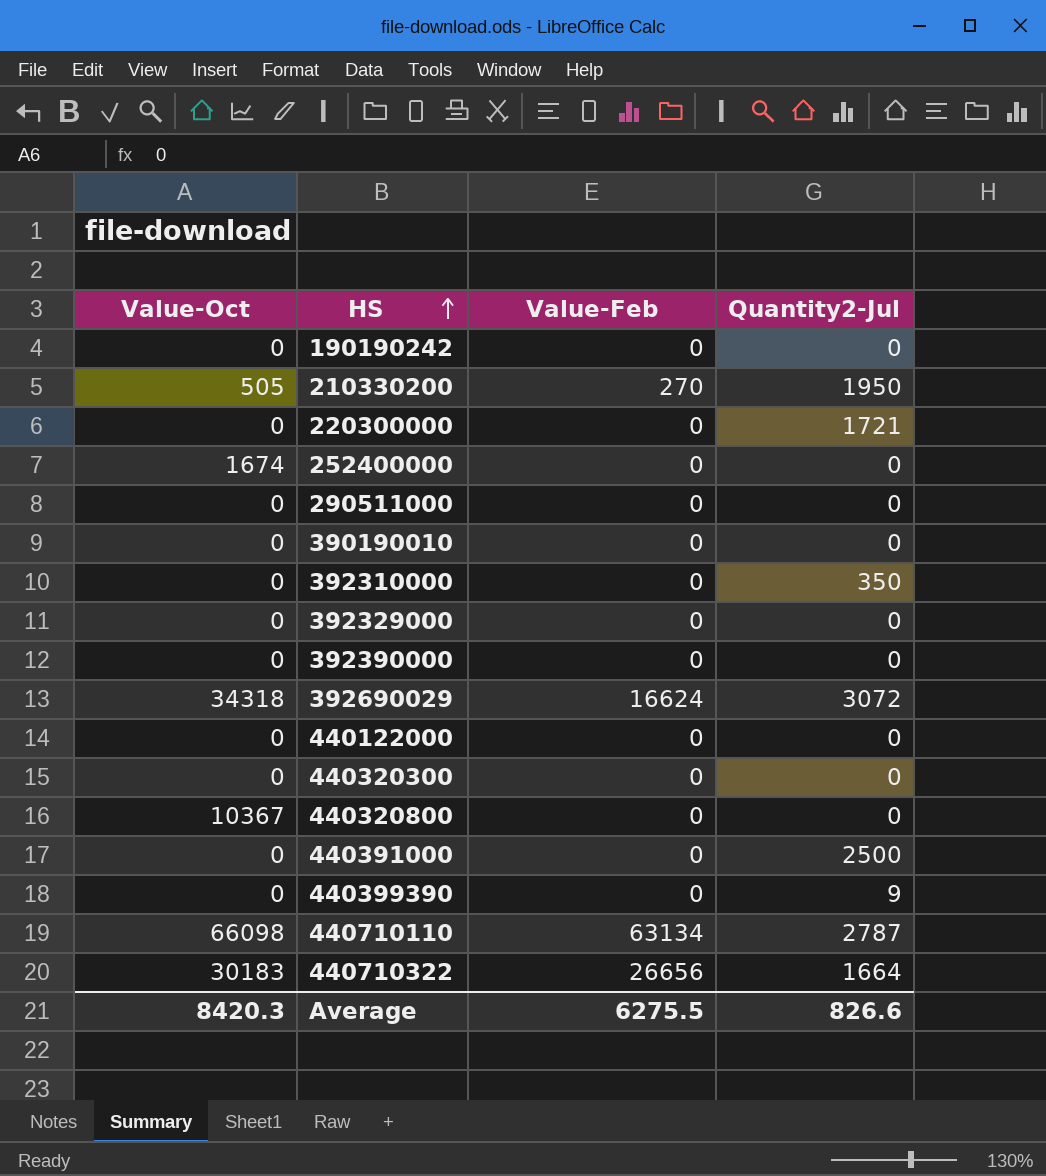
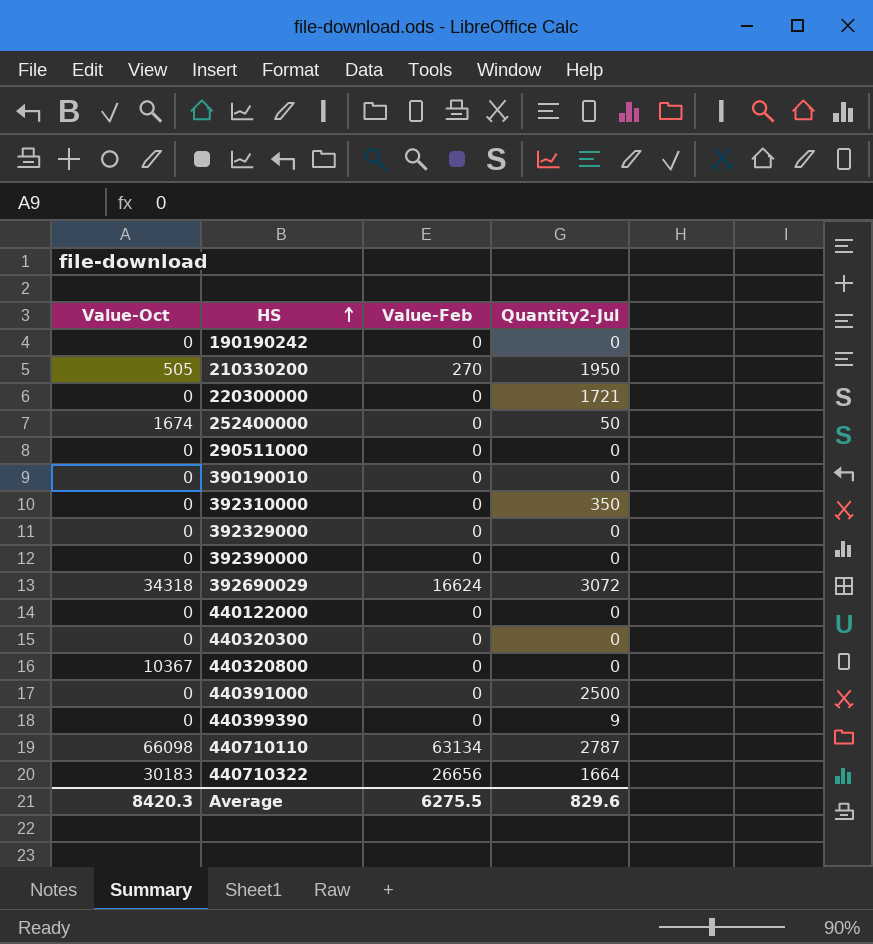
252400000 | Quantity2-Jul: 0 -> 50
Average | Quantity2-Jul: 826.6 -> 829.6

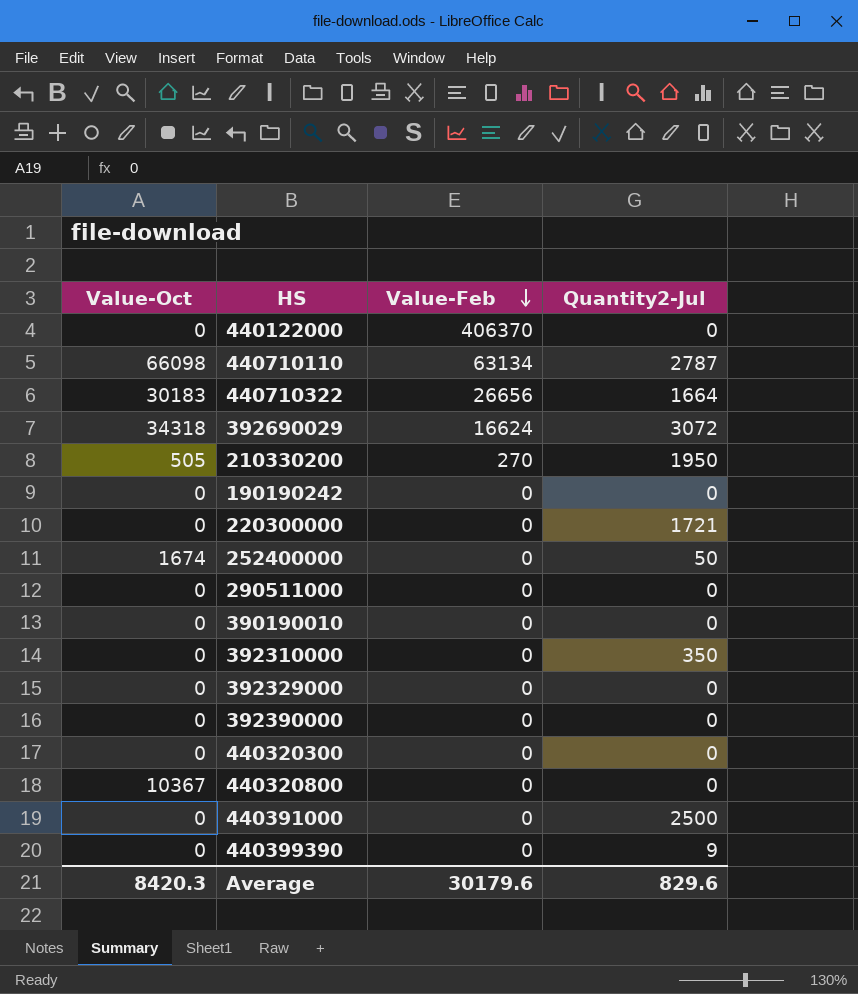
row order: HS ascending -> Value-Feb descending
440122000 | Value-Feb: 0 -> 406370
Average | Value-Feb: 6275.5 -> 30179.6

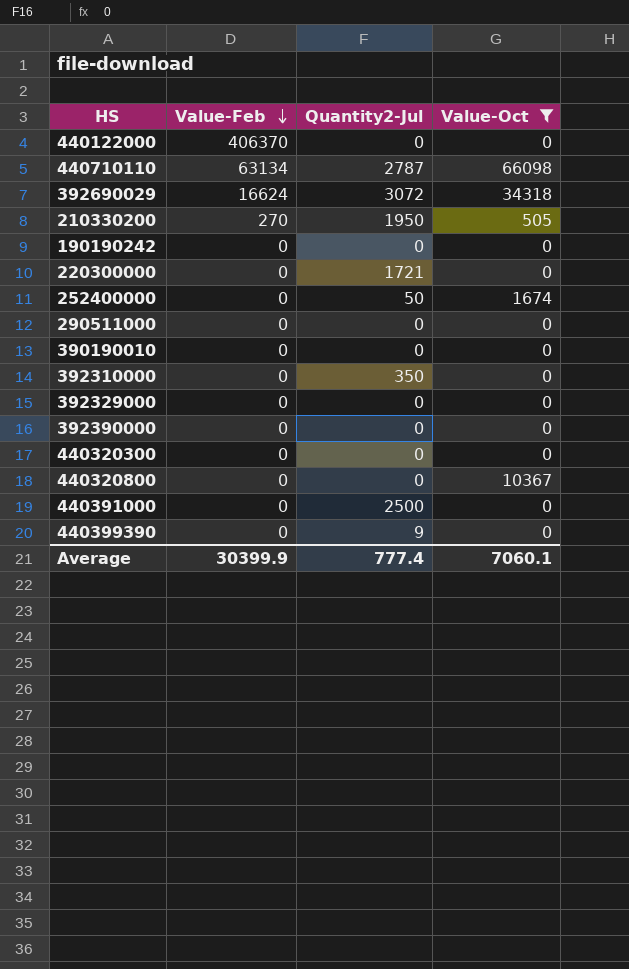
filter: none -> Value-Oct != 30183
column Value-Oct | position: 1 -> 4
Average | Value-Feb: 30179.6 -> 30399.9
Average | Quantity2-Jul: 829.6 -> 777.4
Average | Value-Oct: 8420.3 -> 7060.1

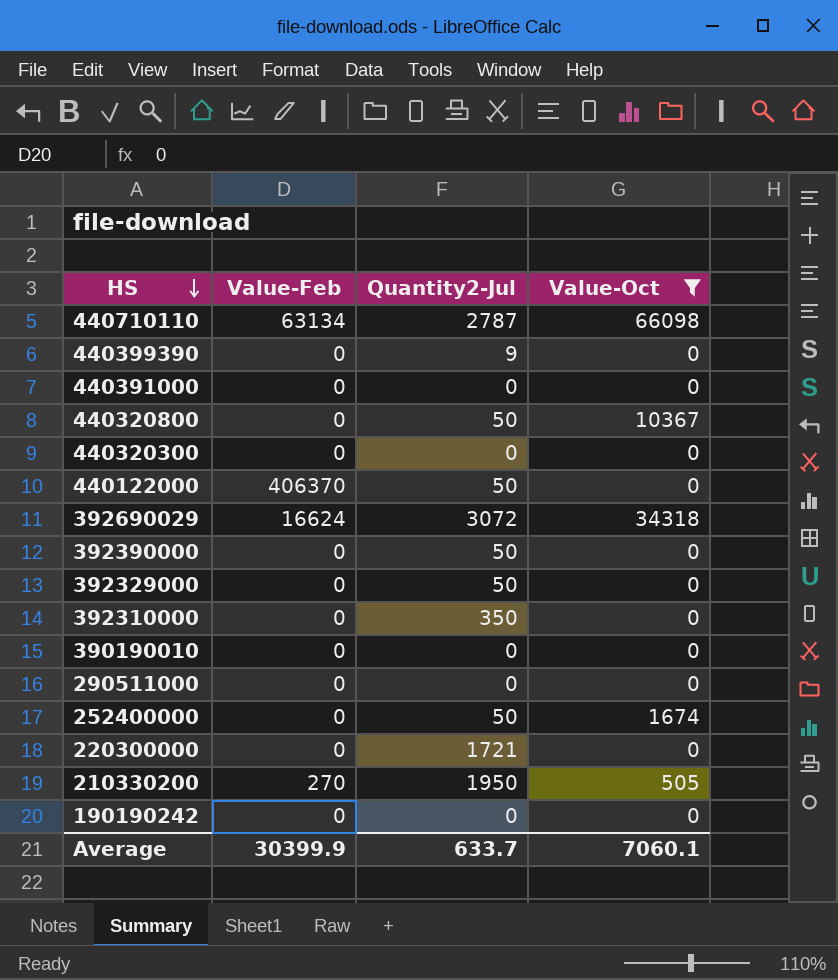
row order: Value-Feb descending -> HS descending
440391000 | Quantity2-Jul: 2500 -> 0
440320800 | Quantity2-Jul: 0 -> 50
440122000 | Quantity2-Jul: 0 -> 50
392390000 | Quantity2-Jul: 0 -> 50
392329000 | Quantity2-Jul: 0 -> 50
Average | Quantity2-Jul: 777.4 -> 633.7

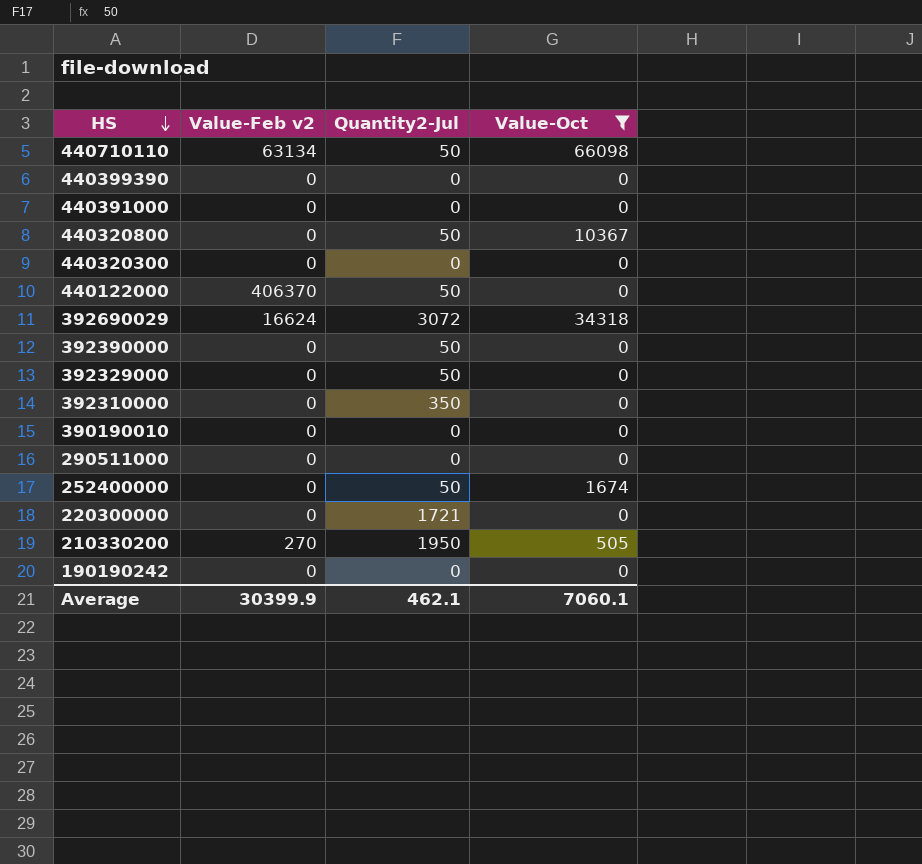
column name: Value-Feb -> Value-Feb v2
440710110 | Quantity2-Jul: 2787 -> 50
440399390 | Quantity2-Jul: 9 -> 0
Average | Quantity2-Jul: 633.7 -> 462.1

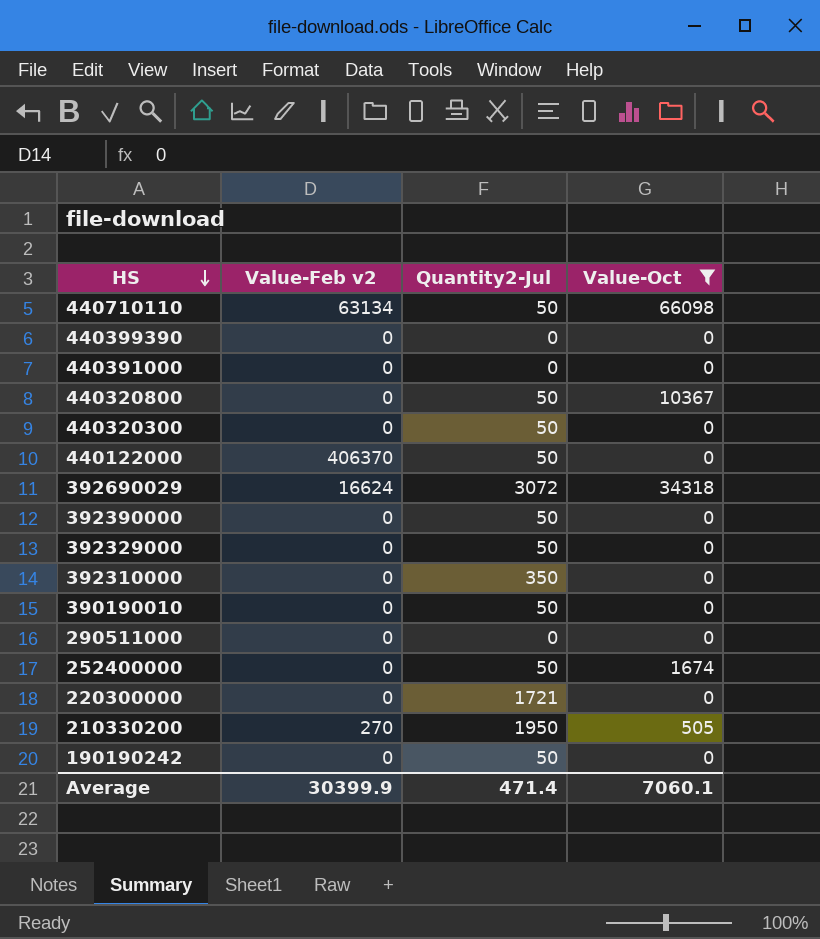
440320300 | Quantity2-Jul: 0 -> 50
390190010 | Quantity2-Jul: 0 -> 50
190190242 | Quantity2-Jul: 0 -> 50
Average | Quantity2-Jul: 462.1 -> 471.4

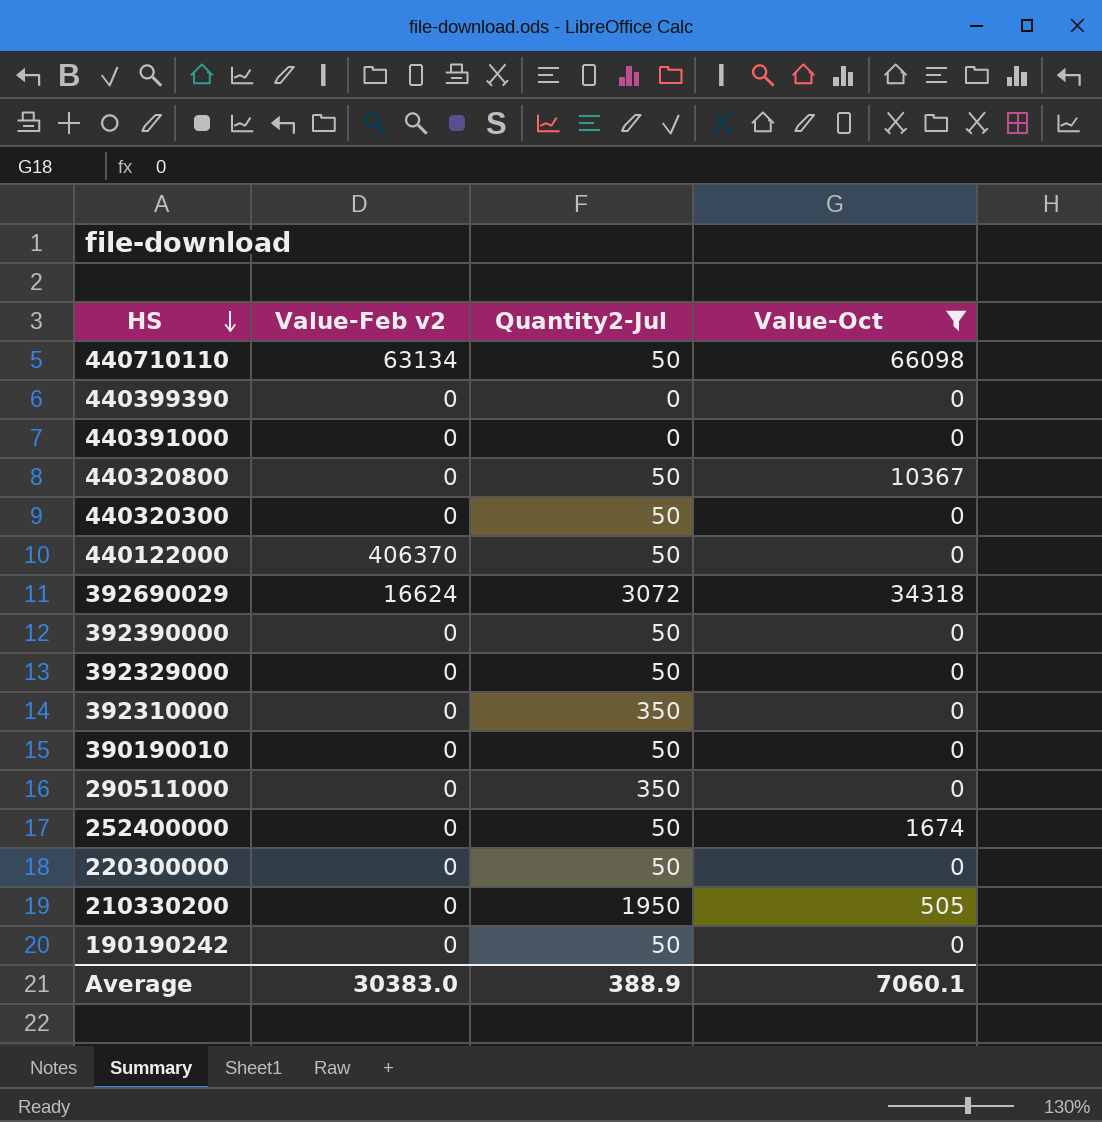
290511000 | Quantity2-Jul: 0 -> 350
220300000 | Quantity2-Jul: 1721 -> 50
210330200 | Value-Feb v2: 270 -> 0
Average | Value-Feb v2: 30399.9 -> 30383.0
Average | Quantity2-Jul: 471.4 -> 388.9

